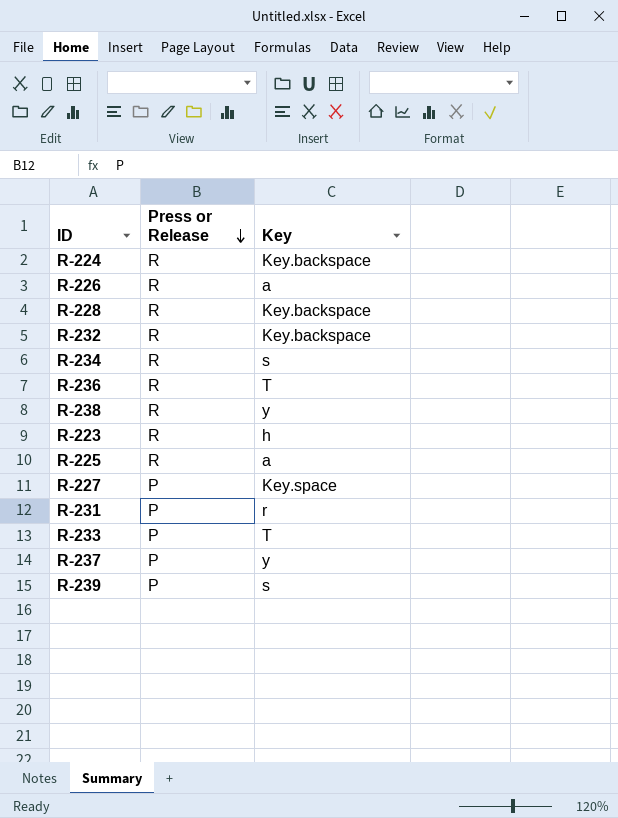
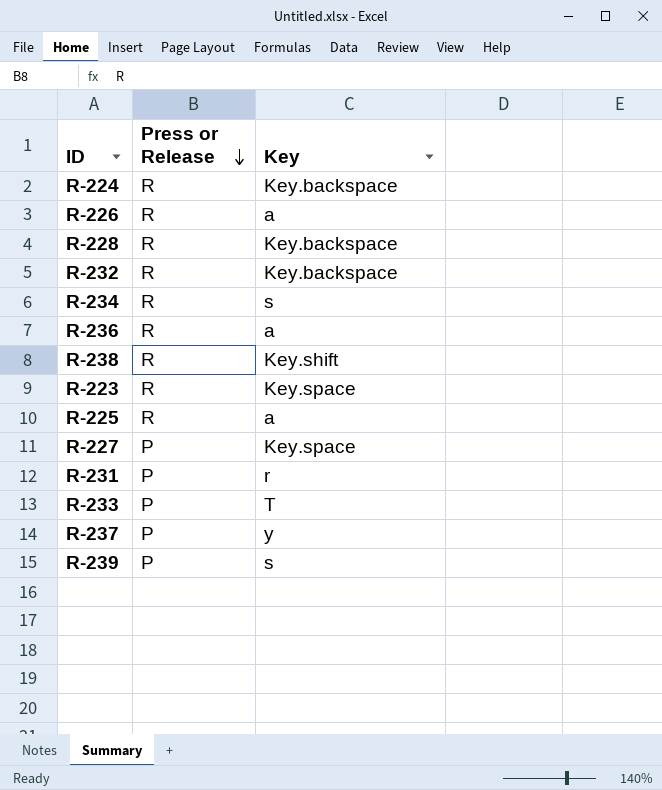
R-236 | Key: T -> a
R-238 | Key: y -> Key.shift
R-223 | Key: h -> Key.space

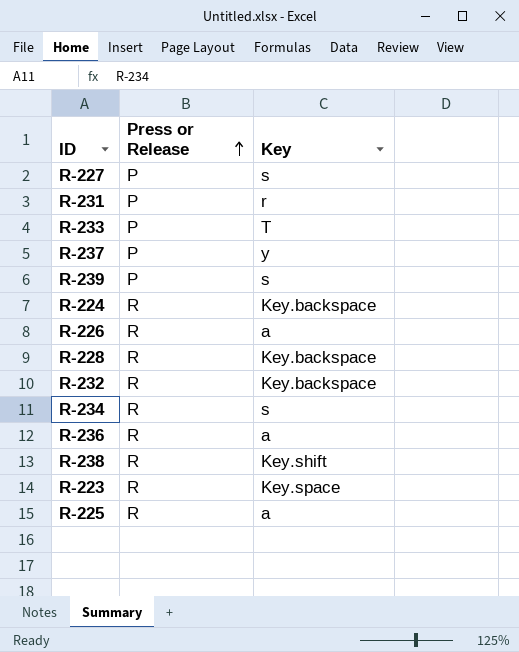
row order: Press or Release descending -> Press or Release ascending
R-227 | Key: Key.space -> s

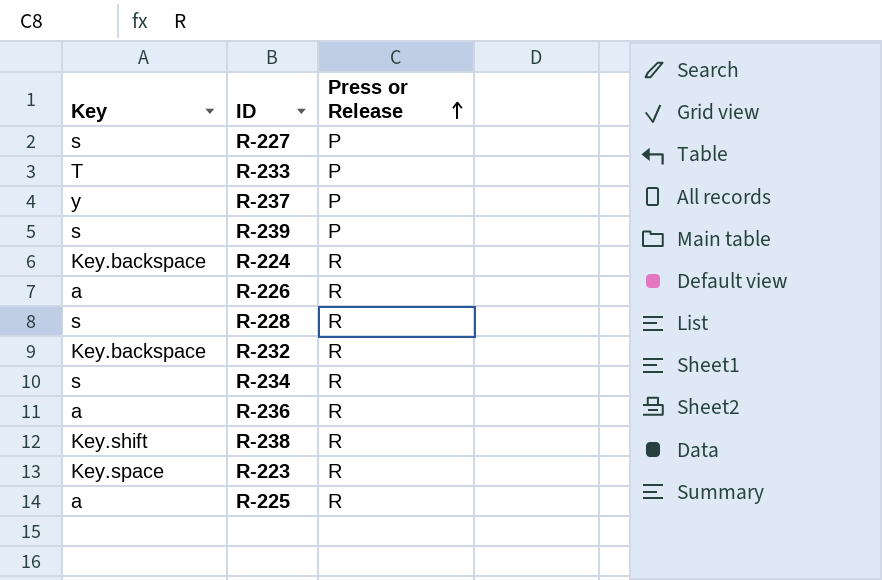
column Key | position: 3 -> 1
row R-231: P | r -> none
R-228 | Key: Key.backspace -> s

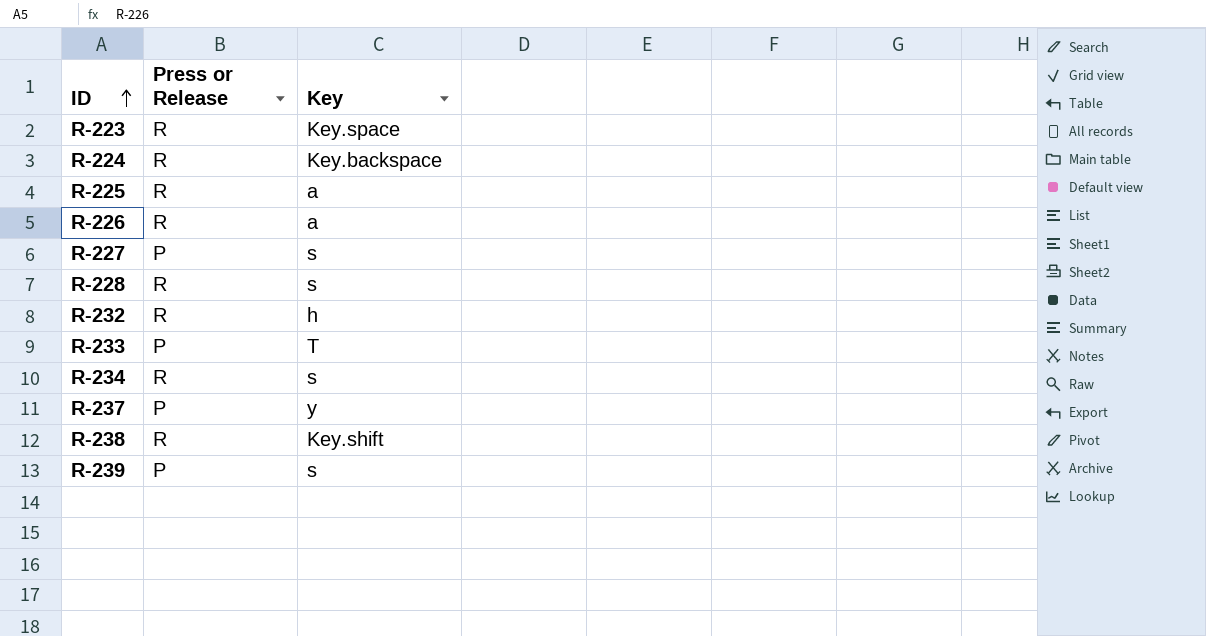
row order: Press or Release ascending -> ID ascending
column Key | position: 1 -> 3
row R-236: a | R -> none
R-232 | Key: Key.backspace -> h

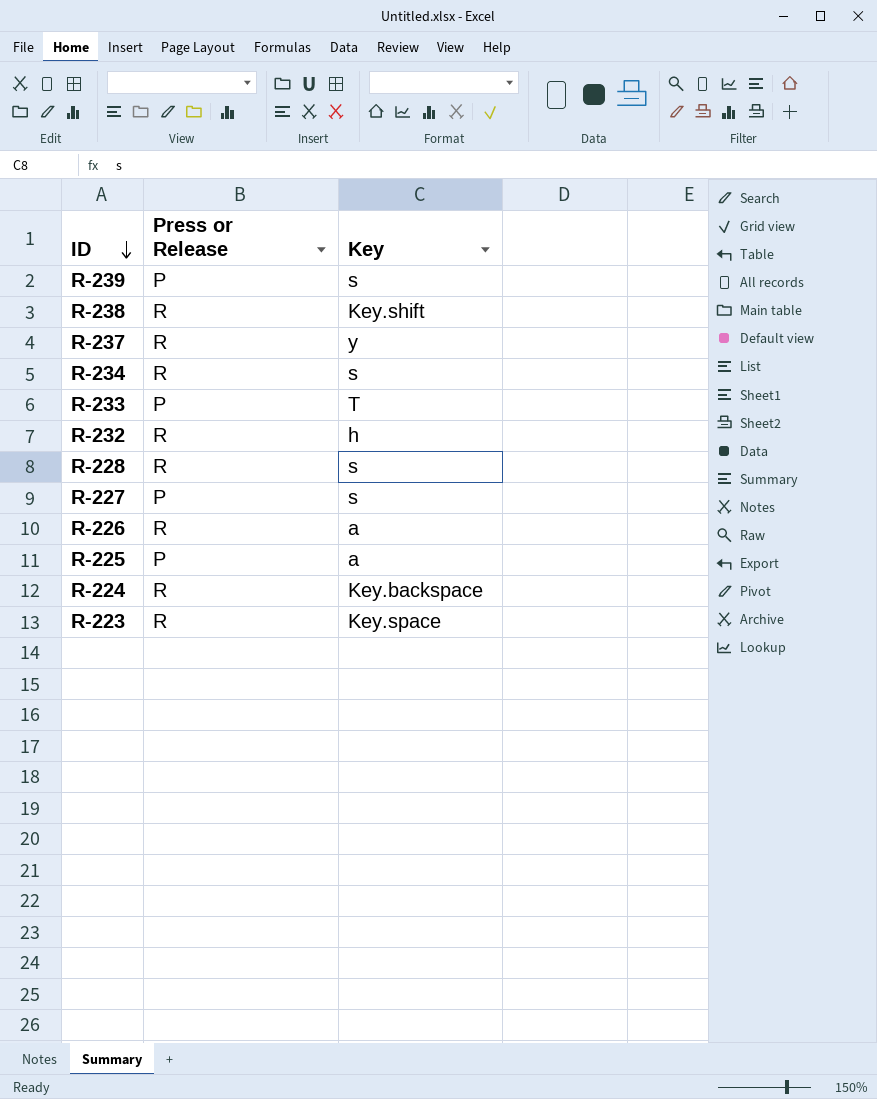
row order: ID ascending -> ID descending
R-237 | Press or Release: P -> R
R-225 | Press or Release: R -> P

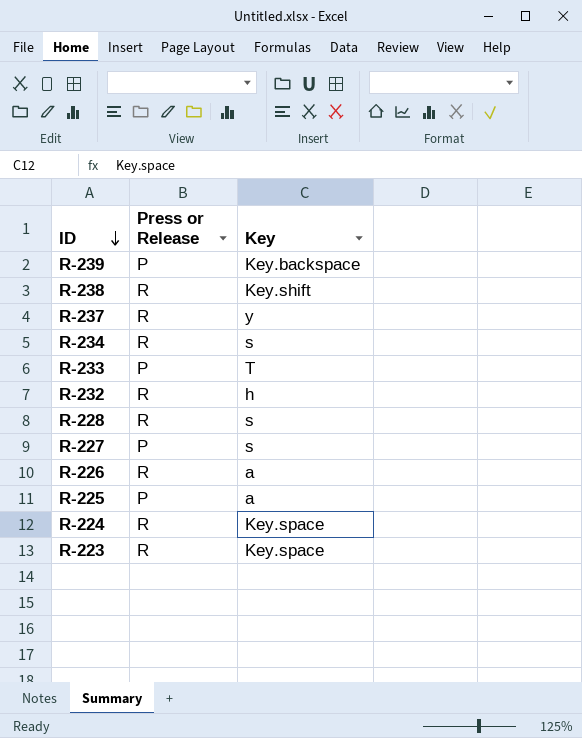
R-239 | Key: s -> Key.backspace
R-224 | Key: Key.backspace -> Key.space

